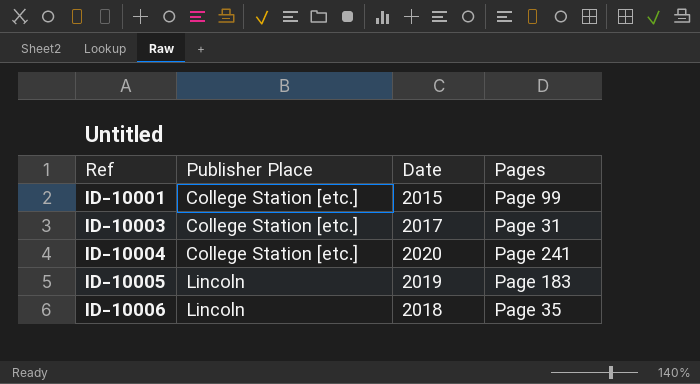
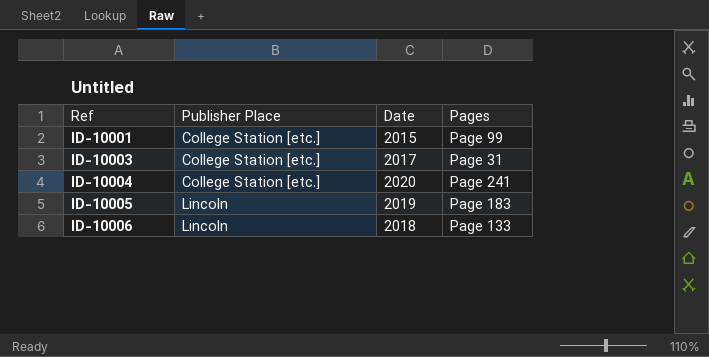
ID-10006 | Pages: Page 35 -> Page 133

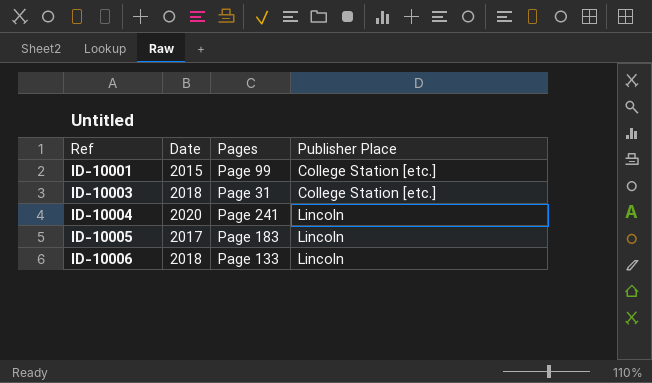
column Publisher Place | position: 2 -> 4
ID-10003 | Date: 2017 -> 2018
ID-10004 | Publisher Place: College Station [etc.] -> Lincoln
ID-10005 | Date: 2019 -> 2017

